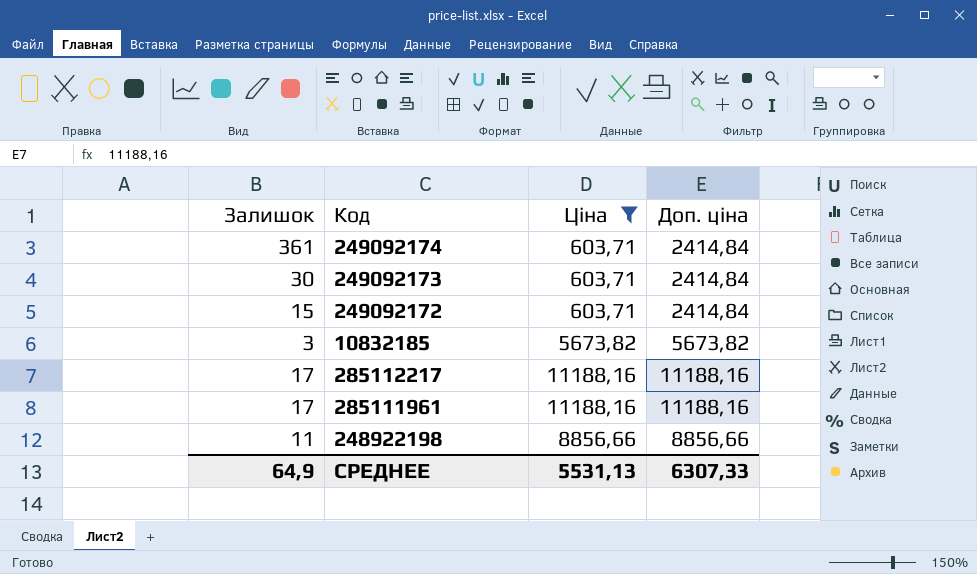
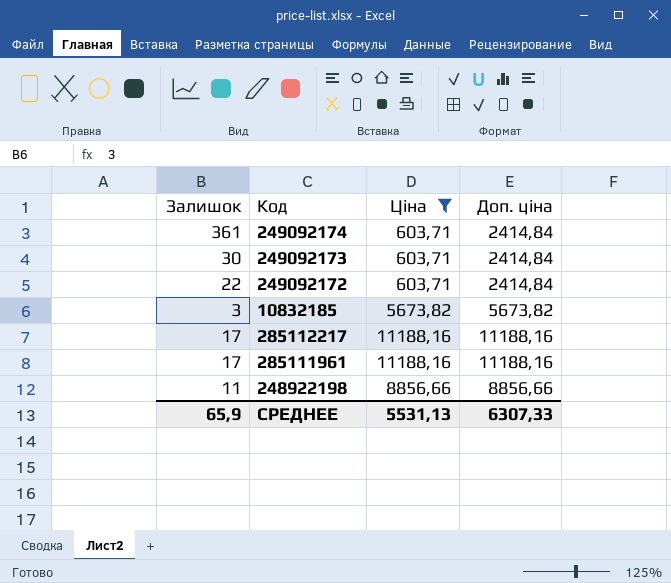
249092172 | Залишок: 15 -> 22
СРЕДНЕЕ | Залишок: 64,9 -> 65,9

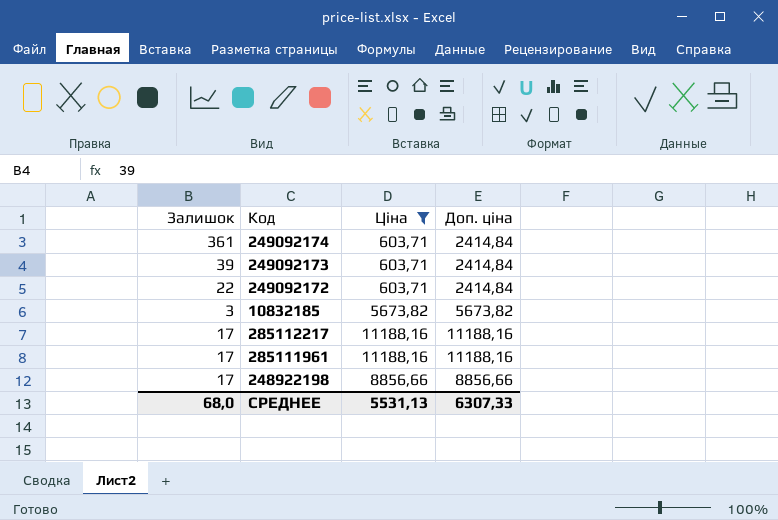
249092173 | Залишок: 30 -> 39
248922198 | Залишок: 11 -> 17
СРЕДНЕЕ | Залишок: 65,9 -> 68,0

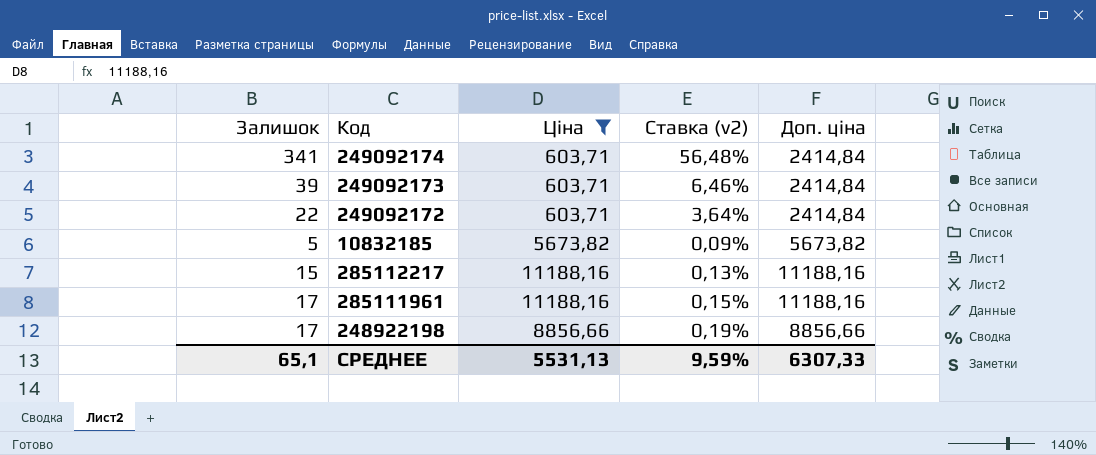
column Ставка (v2) | formula: none -> [Залишок] / [Ціна]
249092174 | Залишок: 361 -> 341
10832185 | Залишок: 3 -> 5
285112217 | Залишок: 17 -> 15
СРЕДНЕЕ | Залишок: 68,0 -> 65,1

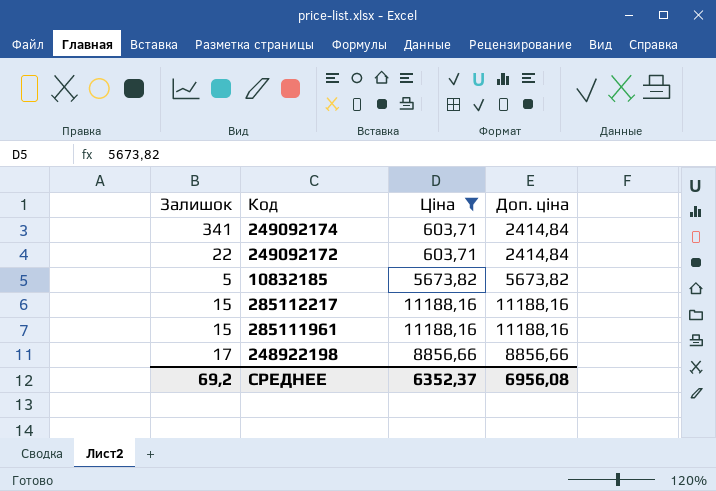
column Ставка (v2) | formula: [Залишок] / [Ціна] -> none
row 249092173: 39 | 603,71 | 6,46% | 2414,84 -> none
285111961 | Залишок: 17 -> 15
СРЕДНЕЕ | Залишок: 65,1 -> 69,2
СРЕДНЕЕ | Ціна: 5531,13 -> 6352,37
СРЕДНЕЕ | Доп. ціна: 6307,33 -> 6956,08

